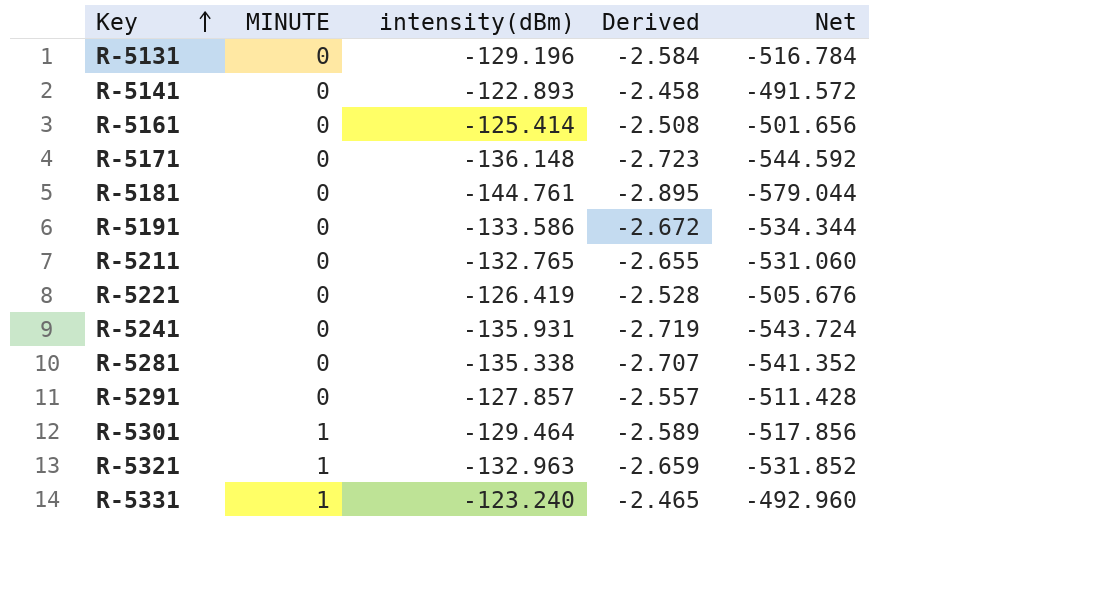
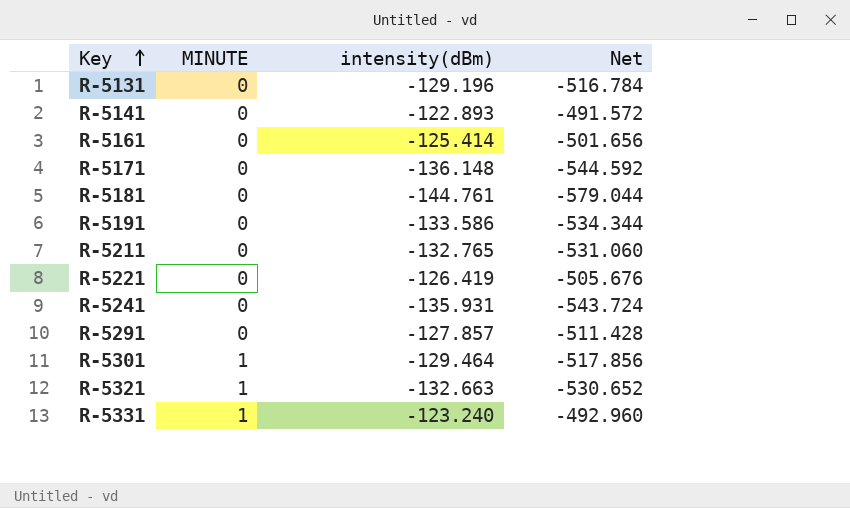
column Derived | formula: [intensity(dBm)] * 0.02 -> none
row R-5281: 0 | -135.338 | -2.707 | -541.352 -> none
R-5321 | intensity(dBm): -132.963 -> -132.663
R-5321 | Net: -531.852 -> -530.652

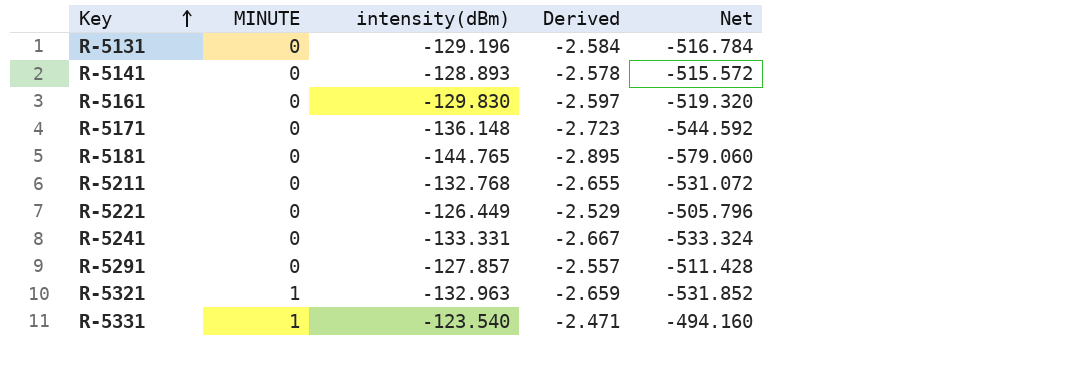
column Derived | formula: none -> [intensity(dBm)] * 0.02
row R-5191: 0 | -133.586 | -534.344 -> none
row R-5301: 1 | -129.464 | -517.856 -> none
R-5141 | intensity(dBm): -122.893 -> -128.893
R-5141 | Net: -491.572 -> -515.572
R-5161 | intensity(dBm): -125.414 -> -129.830
R-5161 | Net: -501.656 -> -519.320
R-5181 | intensity(dBm): -144.761 -> -144.765
R-5181 | Net: -579.044 -> -579.060
R-5211 | intensity(dBm): -132.765 -> -132.768
R-5211 | Net: -531.060 -> -531.072
R-5221 | intensity(dBm): -126.419 -> -126.449
R-5221 | Net: -505.676 -> -505.796
R-5241 | intensity(dBm): -135.931 -> -133.331
R-5241 | Net: -543.724 -> -533.324
R-5321 | intensity(dBm): -132.663 -> -132.963
R-5321 | Net: -530.652 -> -531.852
R-5331 | intensity(dBm): -123.240 -> -123.540
R-5331 | Net: -492.960 -> -494.160

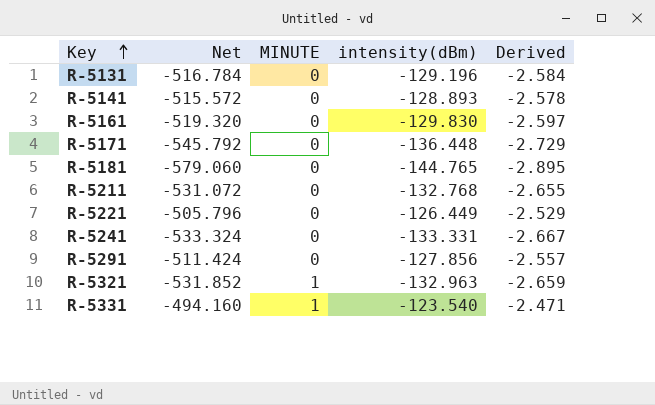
column Net | position: 5 -> 2
R-5171 | Net: -544.592 -> -545.792
R-5171 | intensity(dBm): -136.148 -> -136.448
R-5171 | Derived: -2.723 -> -2.729
R-5291 | Net: -511.428 -> -511.424
R-5291 | intensity(dBm): -127.857 -> -127.856

